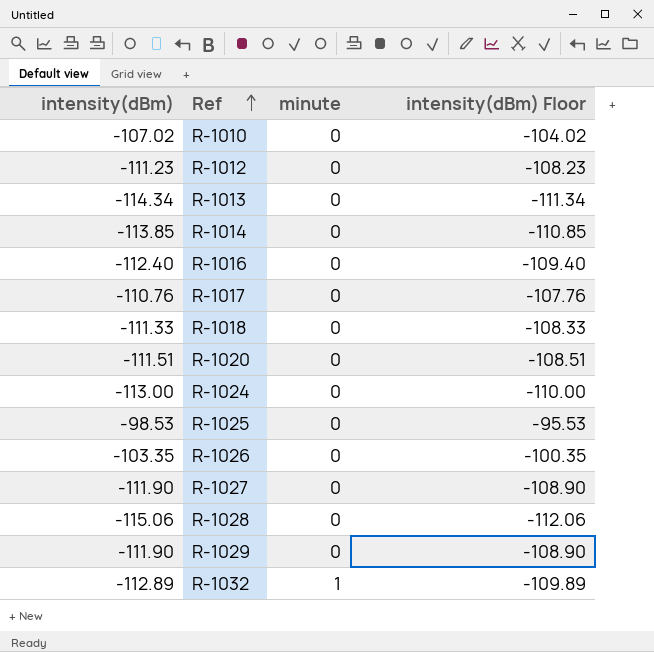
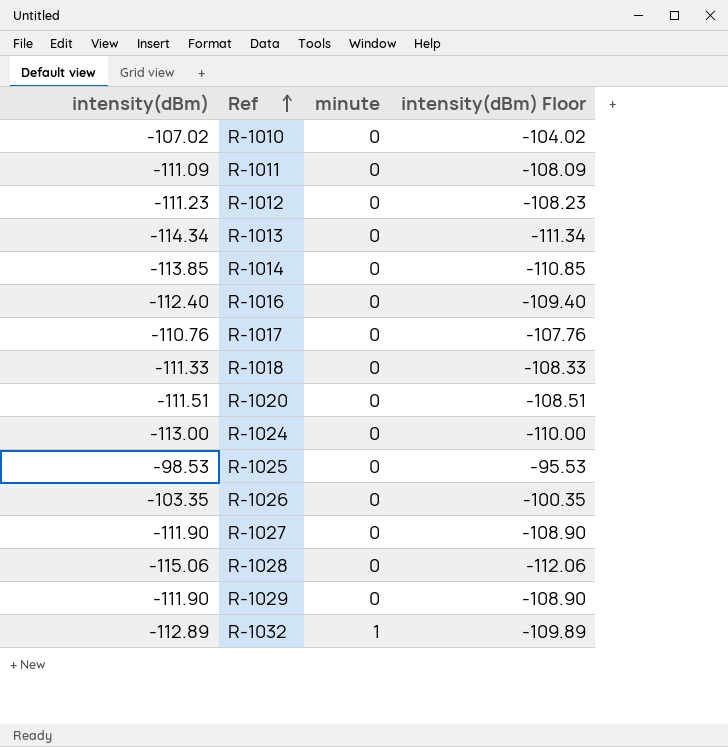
row R-1011: none -> -111.09 | 0 | -108.09

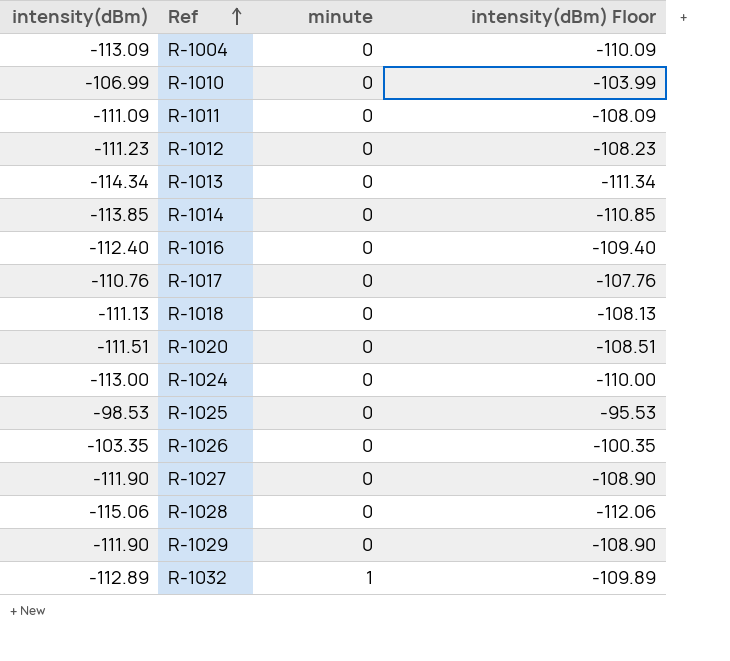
row R-1004: none -> -113.09 | 0 | -110.09
R-1010 | intensity(dBm): -107.02 -> -106.99
R-1010 | intensity(dBm) Floor: -104.02 -> -103.99
R-1018 | intensity(dBm): -111.33 -> -111.13
R-1018 | intensity(dBm) Floor: -108.33 -> -108.13

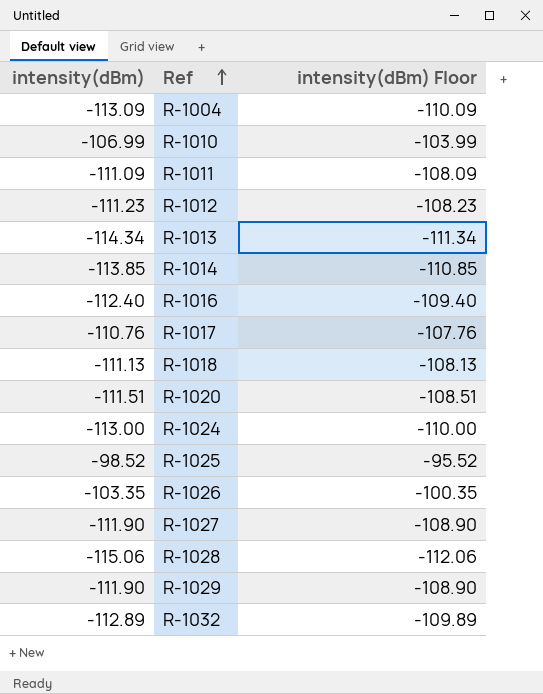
column minute | position: 3 -> none
R-1025 | intensity(dBm): -98.53 -> -98.52
R-1025 | intensity(dBm) Floor: -95.53 -> -95.52

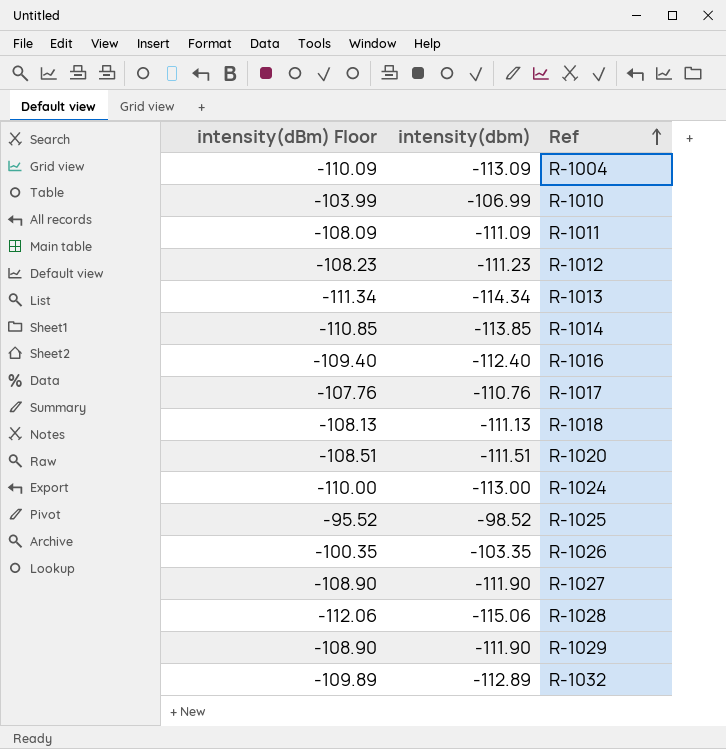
column intensity(dBm) Floor | position: 3 -> 1
column name: intensity(dBm) -> intensity(dbm)

